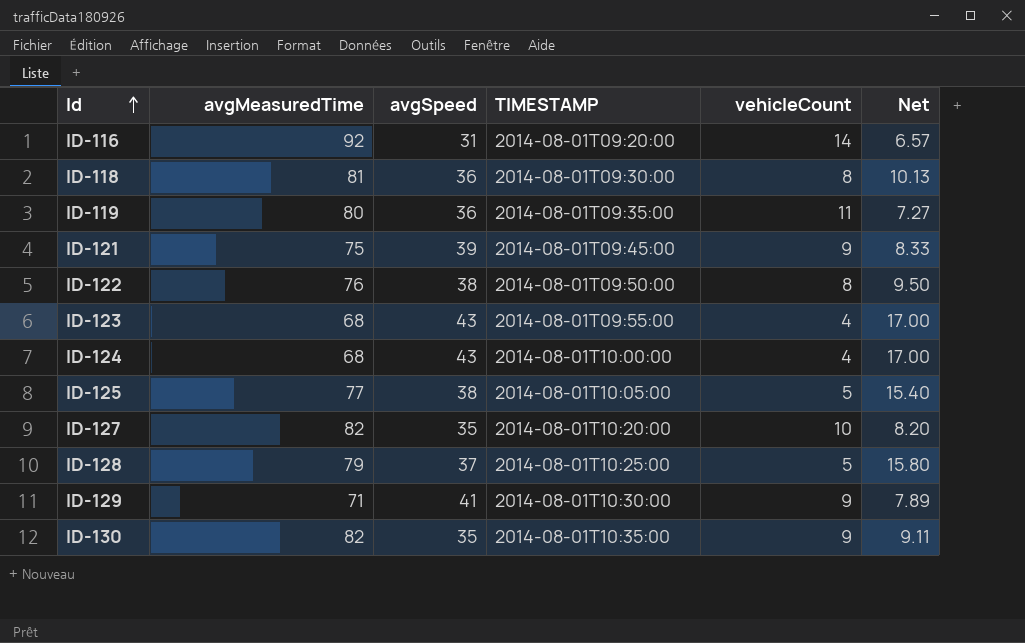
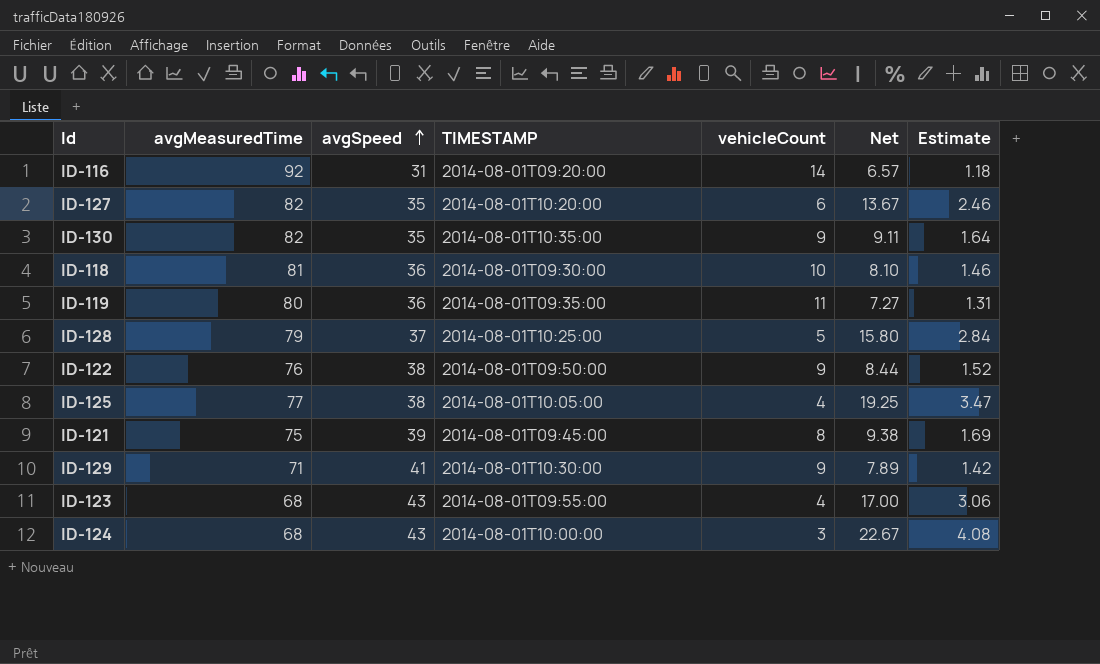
row order: Id ascending -> avgSpeed ascending
column Estimate | formula: none -> [Net] * 0.18
ID-127 | vehicleCount: 10 -> 6
ID-127 | Net: 8.20 -> 13.67
ID-118 | vehicleCount: 8 -> 10
ID-118 | Net: 10.13 -> 8.10
ID-122 | vehicleCount: 8 -> 9
ID-122 | Net: 9.50 -> 8.44
ID-125 | vehicleCount: 5 -> 4
ID-125 | Net: 15.40 -> 19.25
ID-121 | vehicleCount: 9 -> 8
ID-121 | Net: 8.33 -> 9.38
ID-124 | vehicleCount: 4 -> 3
ID-124 | Net: 17.00 -> 22.67

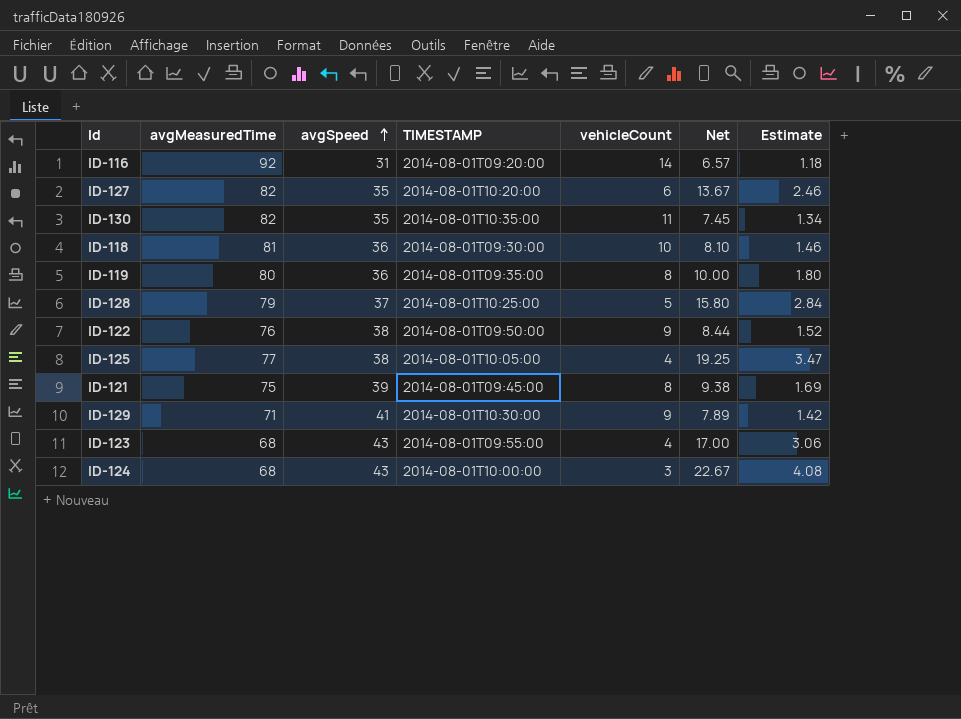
ID-130 | vehicleCount: 9 -> 11
ID-130 | Net: 9.11 -> 7.45
ID-130 | Estimate: 1.64 -> 1.34
ID-119 | vehicleCount: 11 -> 8
ID-119 | Net: 7.27 -> 10.00
ID-119 | Estimate: 1.31 -> 1.80

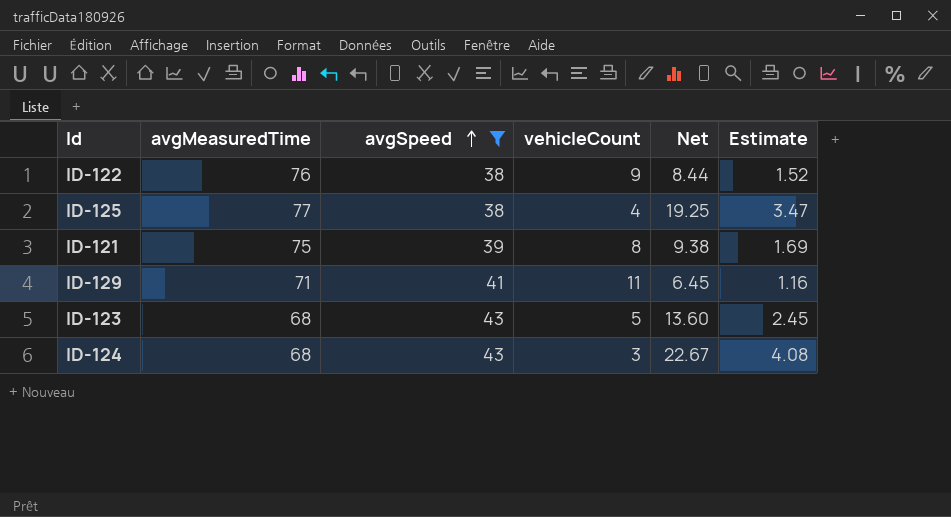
filter: none -> avgSpeed >= 38
column TIMESTAMP | position: 4 -> none
ID-129 | vehicleCount: 9 -> 11
ID-129 | Net: 7.89 -> 6.45
ID-129 | Estimate: 1.42 -> 1.16
ID-123 | vehicleCount: 4 -> 5
ID-123 | Net: 17.00 -> 13.60
ID-123 | Estimate: 3.06 -> 2.45

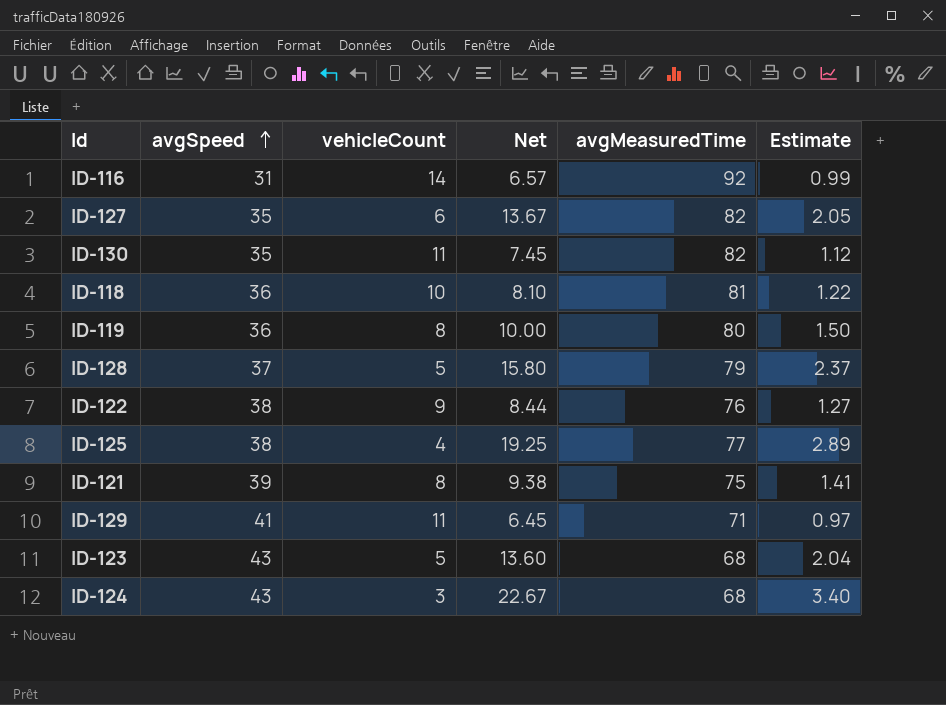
filter: avgSpeed >= 38 -> none
column avgMeasuredTime | position: 2 -> 5
column Estimate | formula: [Net] * 0.18 -> [Net] * 0.15

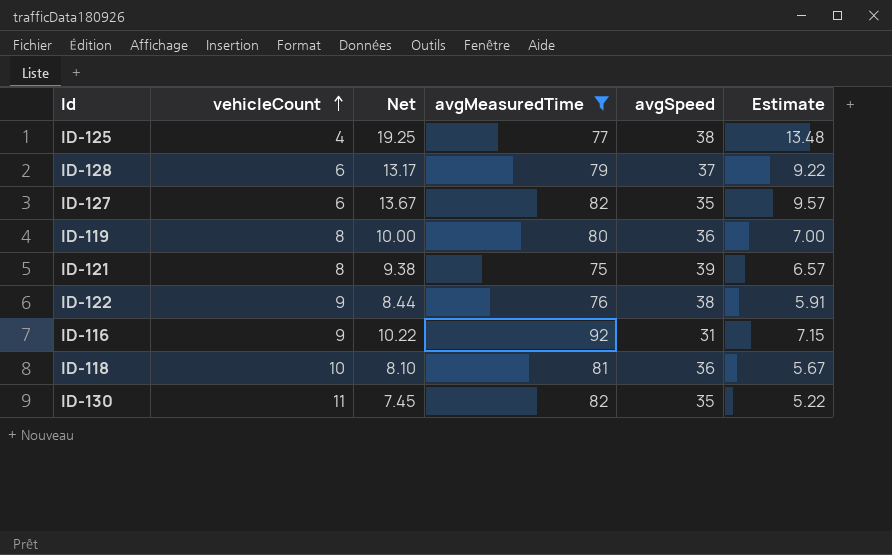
filter: none -> avgMeasuredTime >= 75
row order: avgSpeed ascending -> vehicleCount ascending
column avgSpeed | position: 2 -> 5
column Estimate | formula: [Net] * 0.15 -> [Net] * 0.7
ID-128 | vehicleCount: 5 -> 6
ID-128 | Net: 15.80 -> 13.17
ID-116 | vehicleCount: 14 -> 9
ID-116 | Net: 6.57 -> 10.22

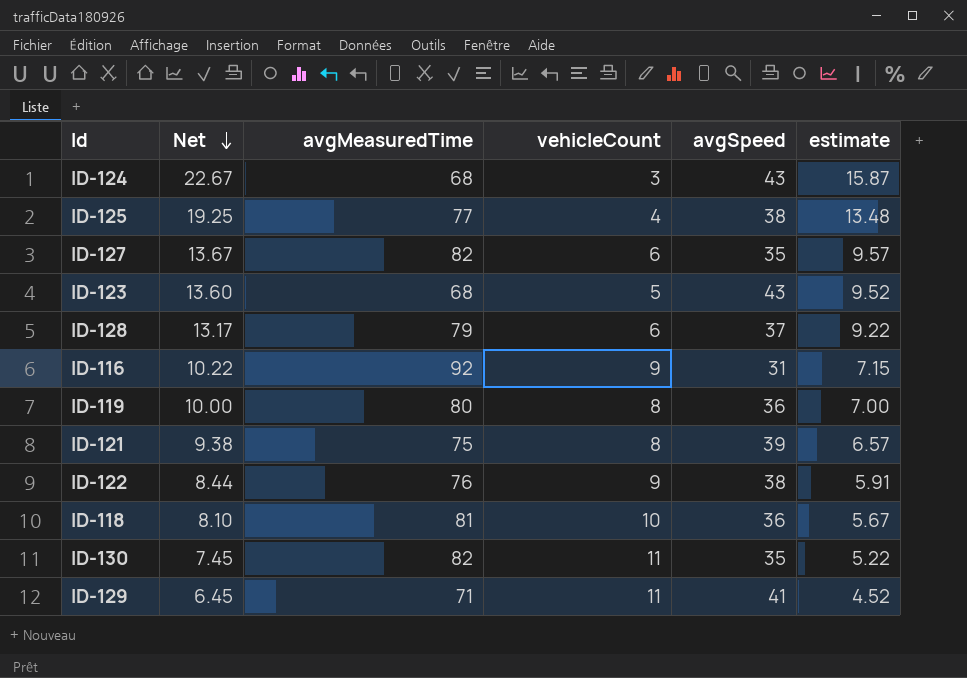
filter: avgMeasuredTime >= 75 -> none
row order: vehicleCount ascending -> Net descending
column vehicleCount | position: 2 -> 4
column name: Estimate -> estimate

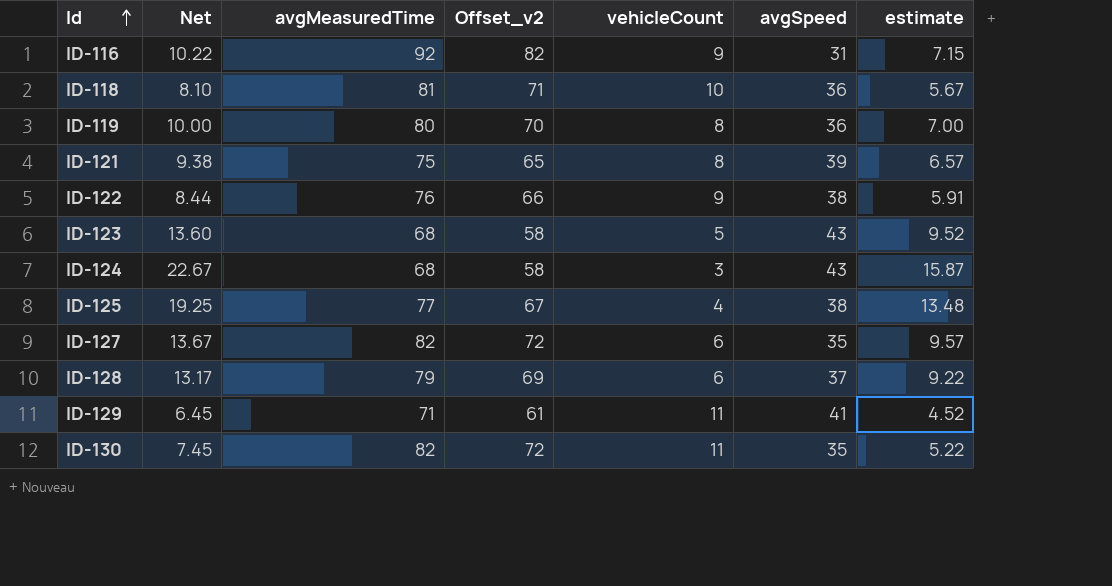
row order: Net descending -> Id ascending
column Offset_v2 | formula: none -> [avgMeasuredTime] - 10

